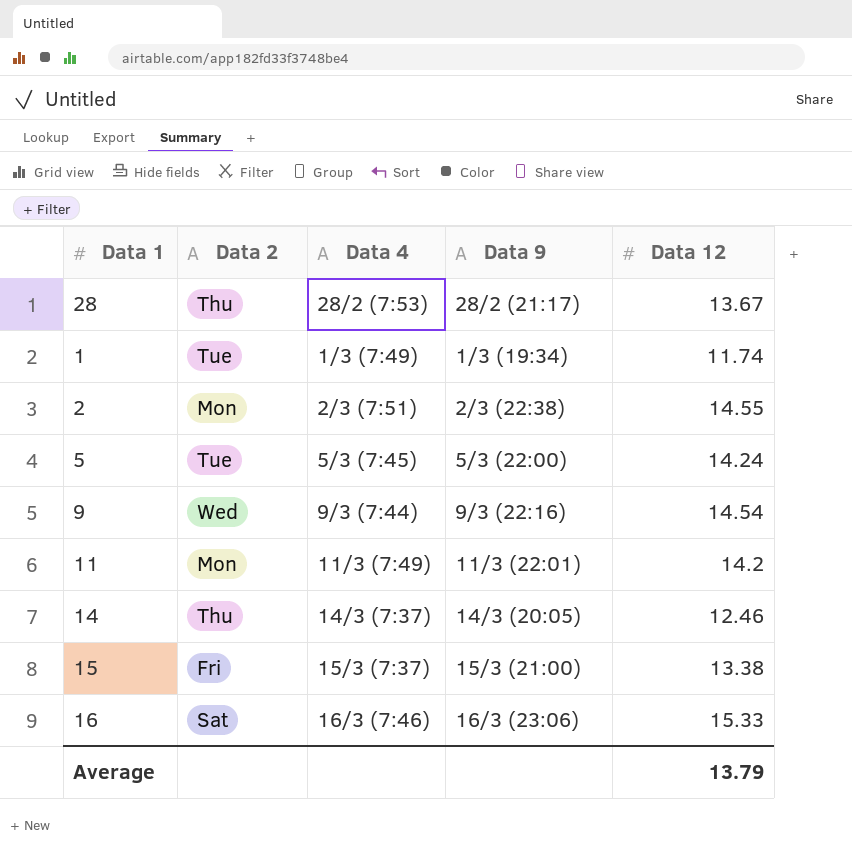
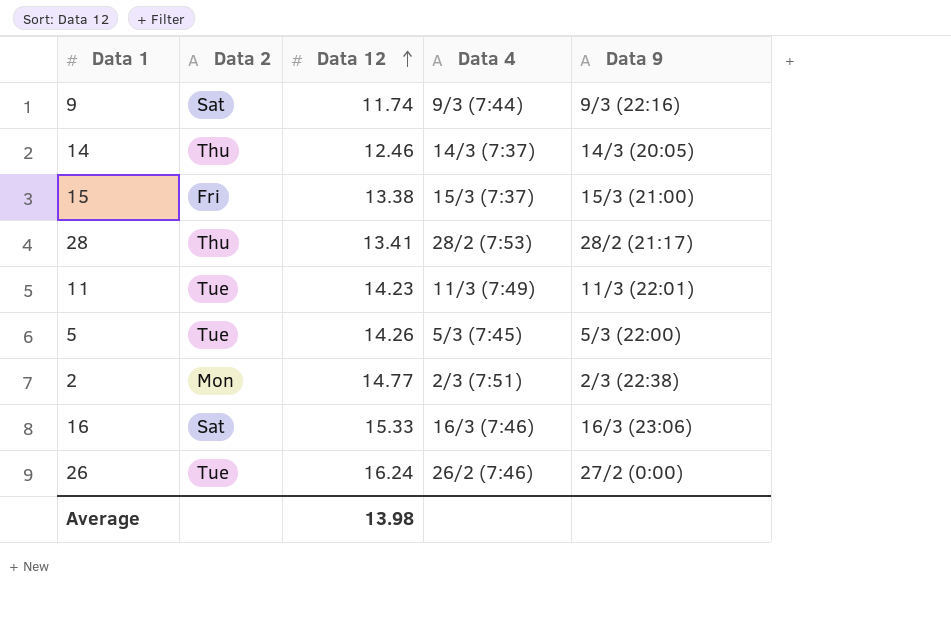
row order: none -> Data 12 ascending
column Data 12 | position: 5 -> 3
row 1: Tue | 1/3 (7:49) | 1/3 (19:34) | 11.74 -> none
9 | Data 2: Wed -> Sat
9 | Data 12: 14.54 -> 11.74
28 | Data 12: 13.67 -> 13.41
11 | Data 2: Mon -> Tue
11 | Data 12: 14.2 -> 14.23
5 | Data 12: 14.24 -> 14.26
2 | Data 12: 14.55 -> 14.77
row 26: none -> Tue | 16.24 | 26/2 (7:46) | 27/2 (0:00)
Average | Data 12: 13.79 -> 13.98

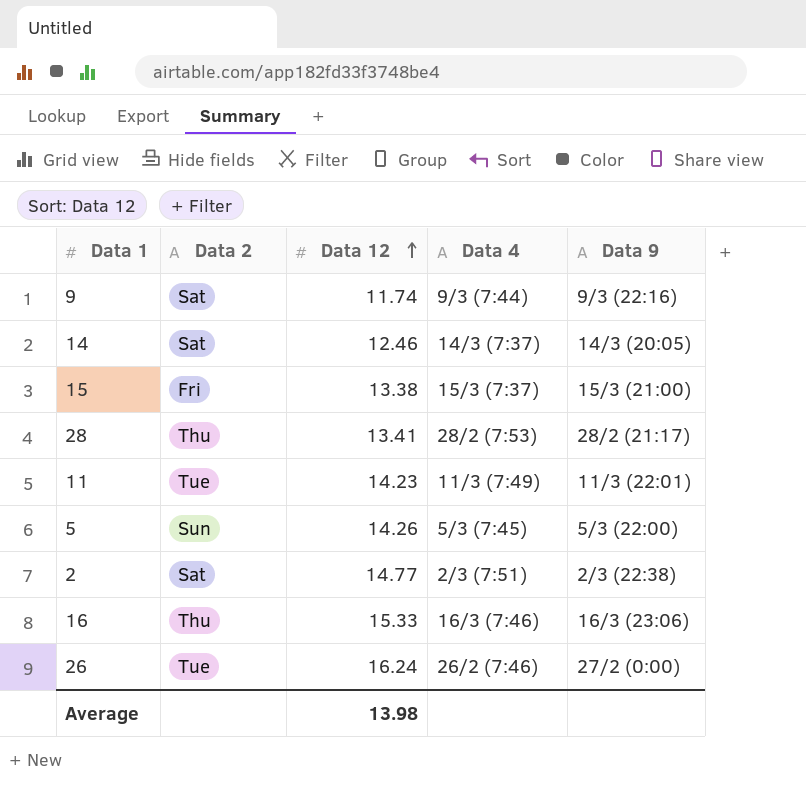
14 | Data 2: Thu -> Sat
5 | Data 2: Tue -> Sun
2 | Data 2: Mon -> Sat
16 | Data 2: Sat -> Thu

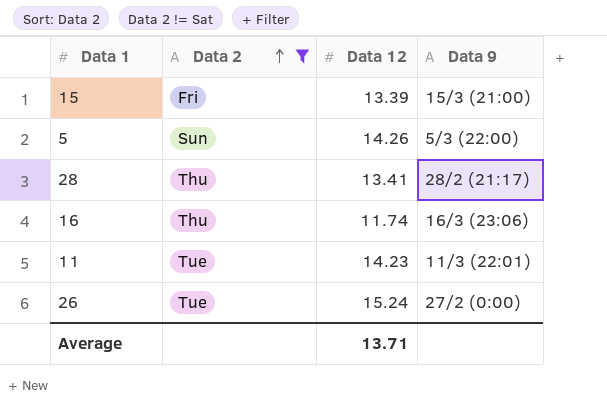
filter: none -> Data 2 != Sat
row order: Data 12 ascending -> Data 2 ascending
column Data 4 | position: 4 -> none
15 | Data 12: 13.38 -> 13.39
16 | Data 12: 15.33 -> 11.74
26 | Data 12: 16.24 -> 15.24
Average | Data 12: 13.98 -> 13.71

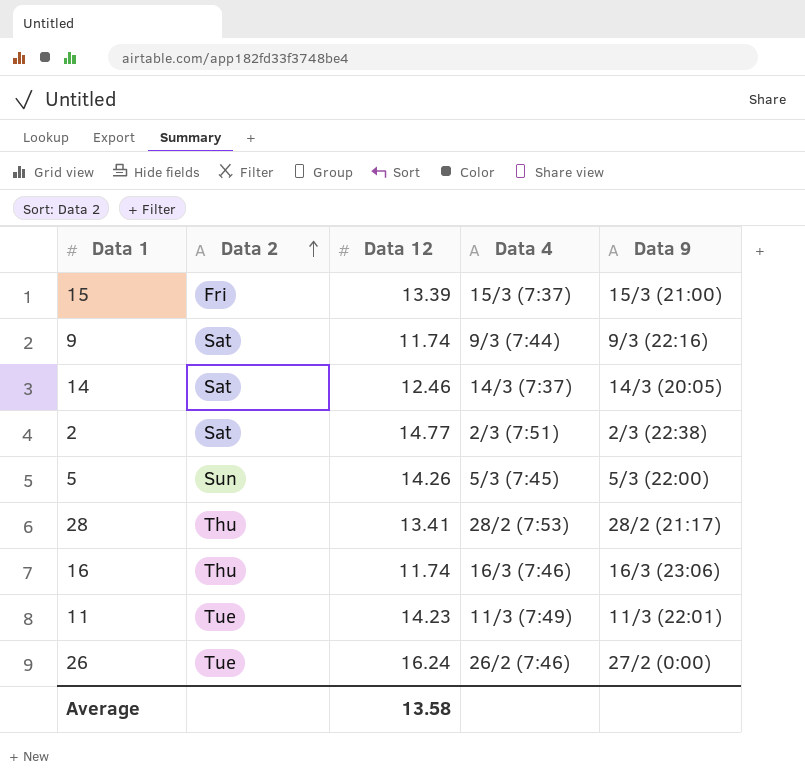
filter: Data 2 != Sat -> none
column Data 4 | position: none -> 4
26 | Data 12: 15.24 -> 16.24
Average | Data 12: 13.71 -> 13.58

